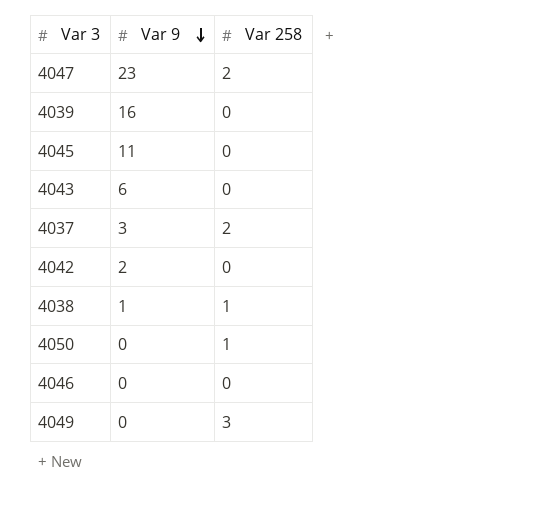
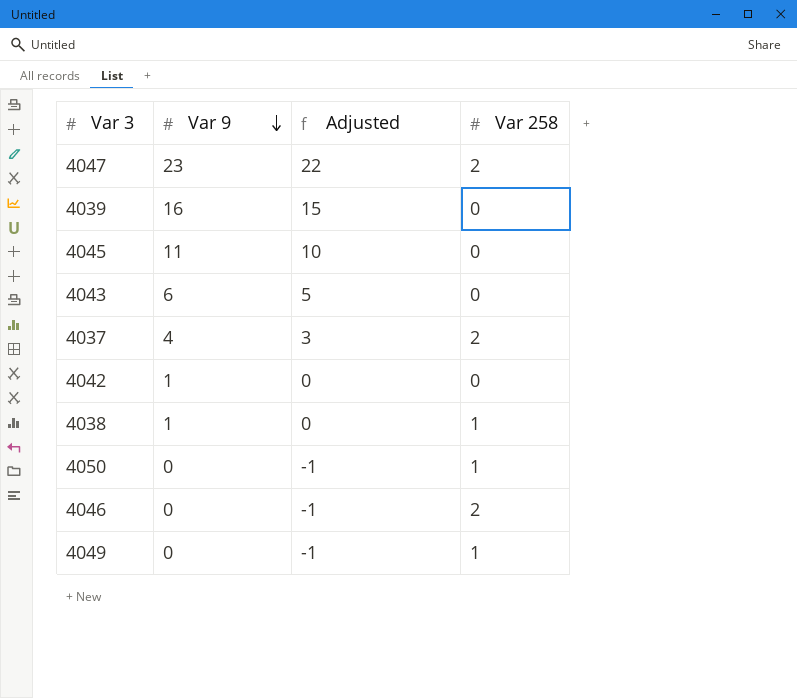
column Adjusted | formula: none -> [Var 9] - 1
4037 | Var 9: 3 -> 4
4042 | Var 9: 2 -> 1
4046 | Var 258: 0 -> 2
4049 | Var 258: 3 -> 1

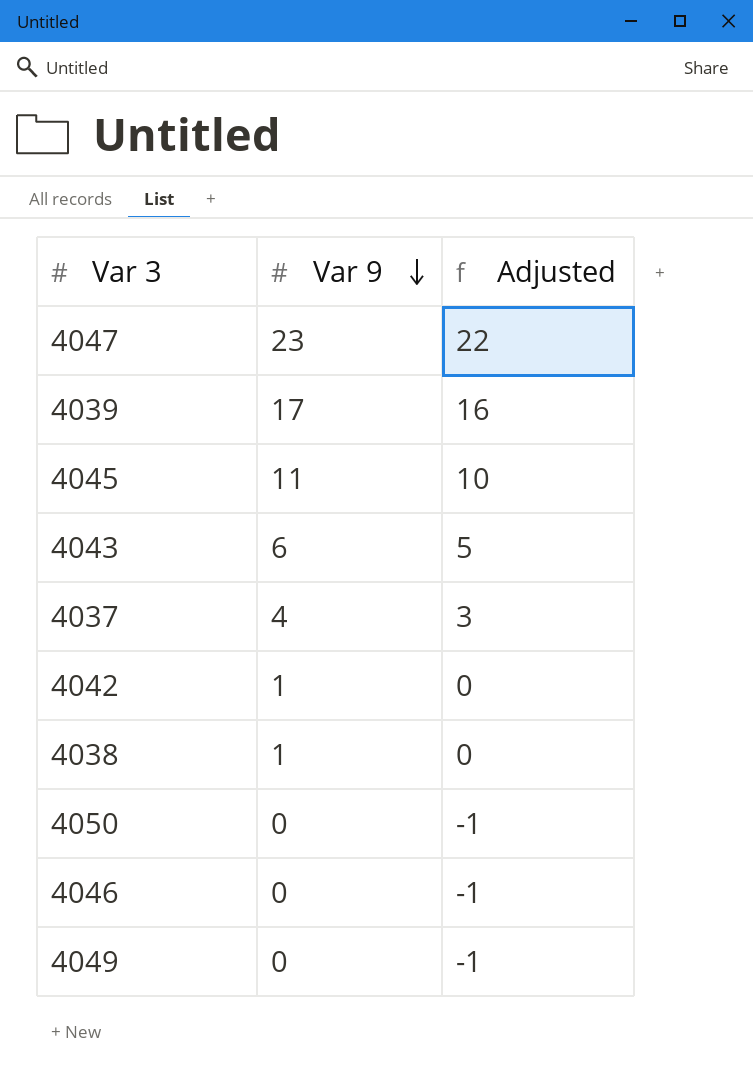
column Var 258 | position: 4 -> none
4039 | Var 9: 16 -> 17
4039 | Adjusted: 15 -> 16

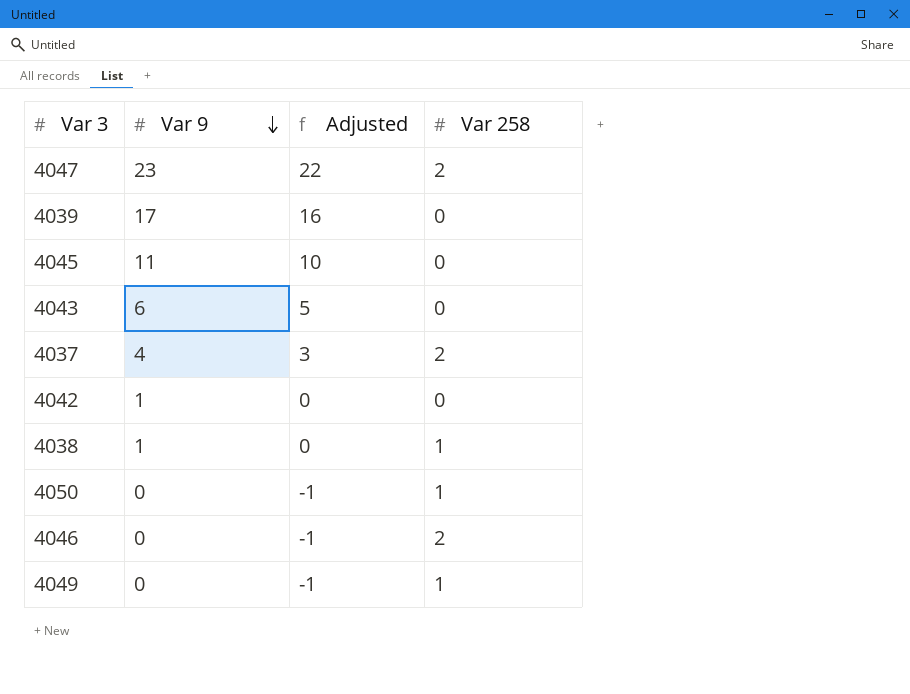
column Var 258 | position: none -> 4

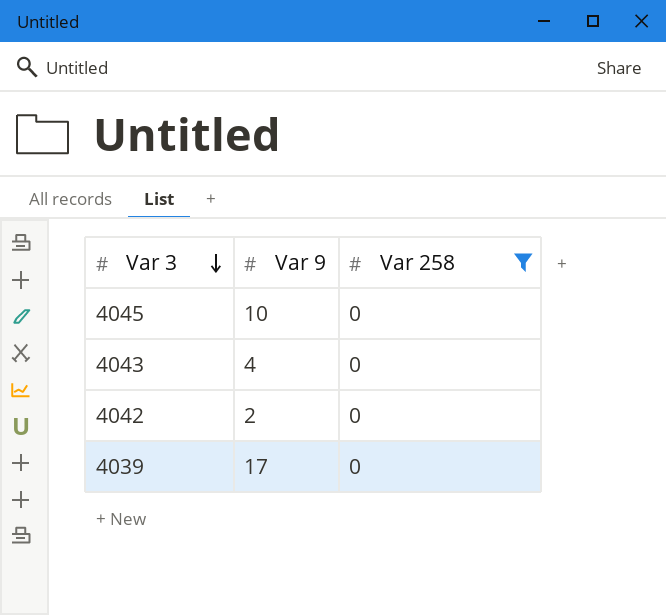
filter: none -> Var 258 = 0
row order: Var 9 descending -> Var 3 descending
column Adjusted | formula: [Var 9] - 1 -> none
4045 | Var 9: 11 -> 10
4043 | Var 9: 6 -> 4
4042 | Var 9: 1 -> 2

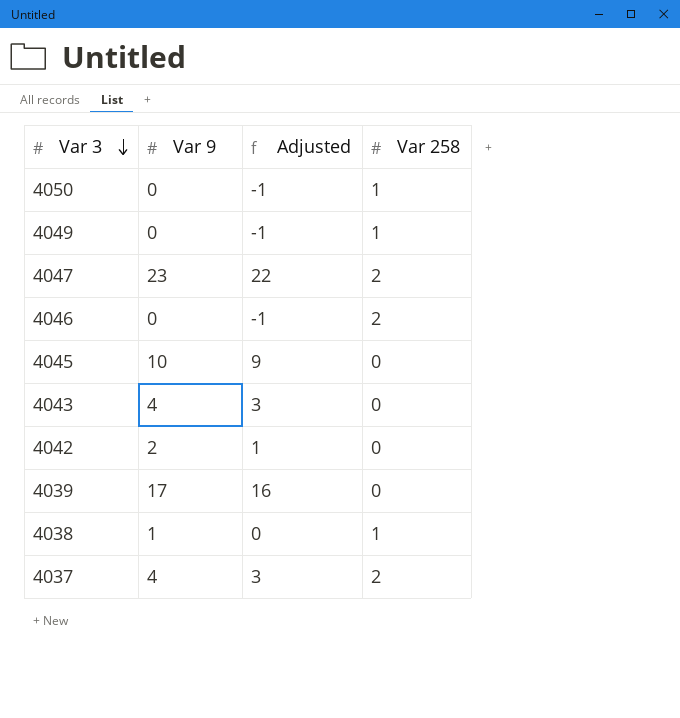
filter: Var 258 = 0 -> none
column Adjusted | formula: none -> [Var 9] - 1

